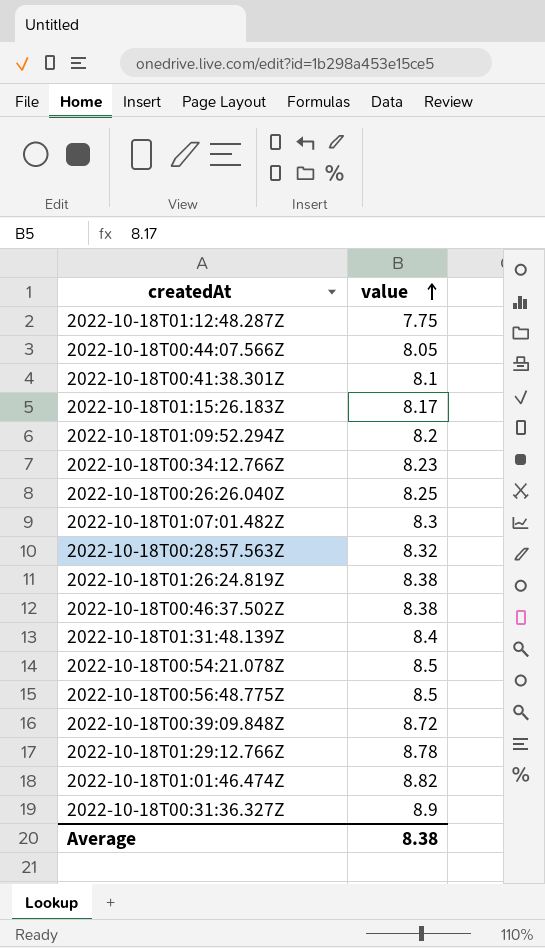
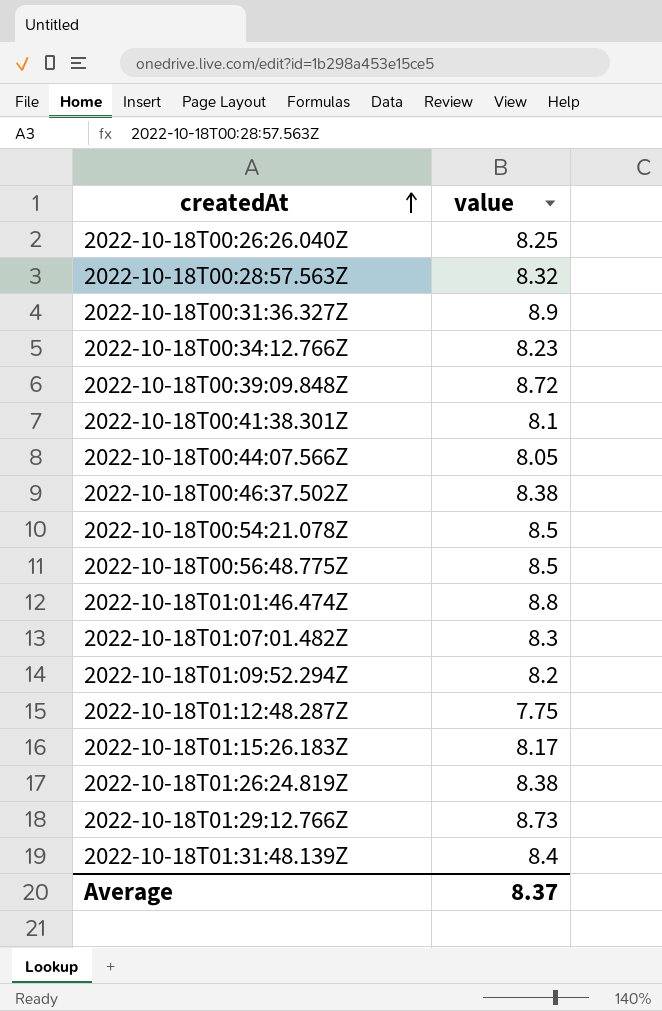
row order: value ascending -> createdAt ascending
2022-10-18T01:01:46.474Z | value: 8.82 -> 8.8
2022-10-18T01:29:12.766Z | value: 8.78 -> 8.73
Average | value: 8.38 -> 8.37

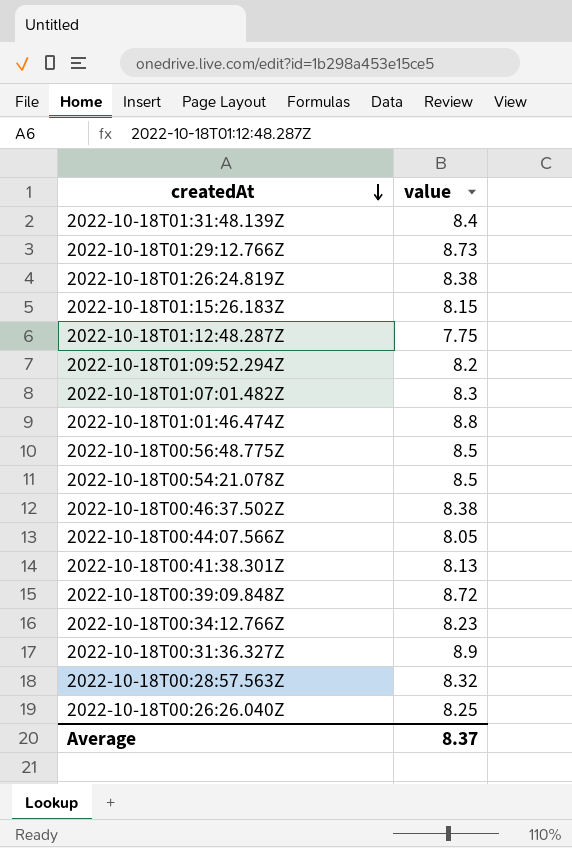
row order: createdAt ascending -> createdAt descending
2022-10-18T01:15:26.183Z | value: 8.17 -> 8.15
2022-10-18T00:41:38.301Z | value: 8.1 -> 8.13

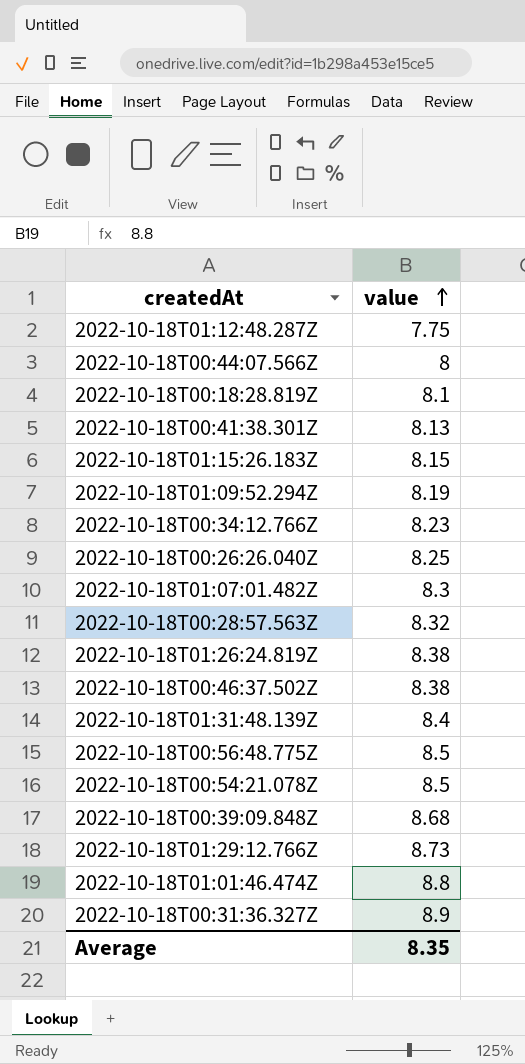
row order: createdAt descending -> value ascending
2022-10-18T00:44:07.566Z | value: 8.05 -> 8
row 2022-10-18T00:18:28.819Z: none -> 8.1
2022-10-18T01:09:52.294Z | value: 8.2 -> 8.19
2022-10-18T00:39:09.848Z | value: 8.72 -> 8.68
Average | value: 8.37 -> 8.35

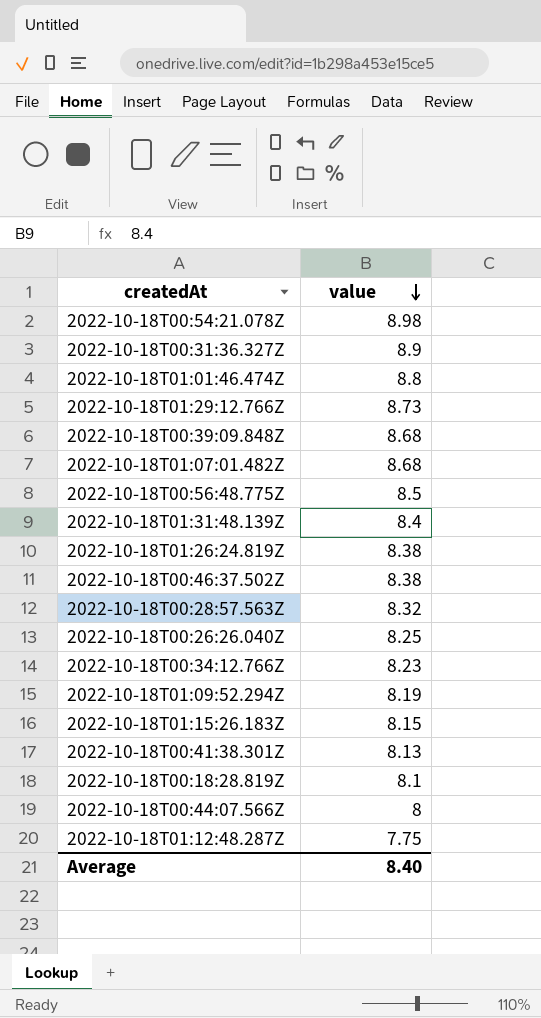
row order: value ascending -> value descending
2022-10-18T00:54:21.078Z | value: 8.5 -> 8.98
2022-10-18T01:07:01.482Z | value: 8.3 -> 8.68
Average | value: 8.35 -> 8.40

